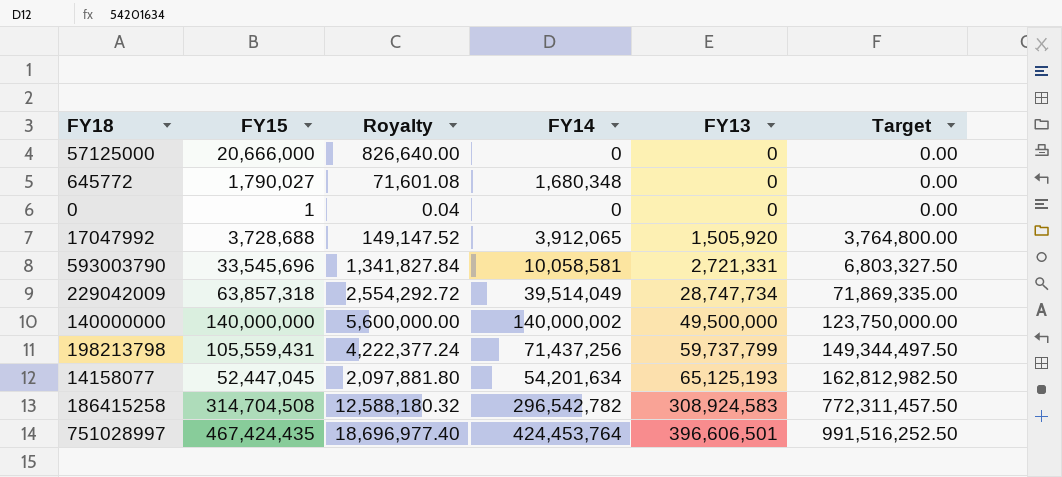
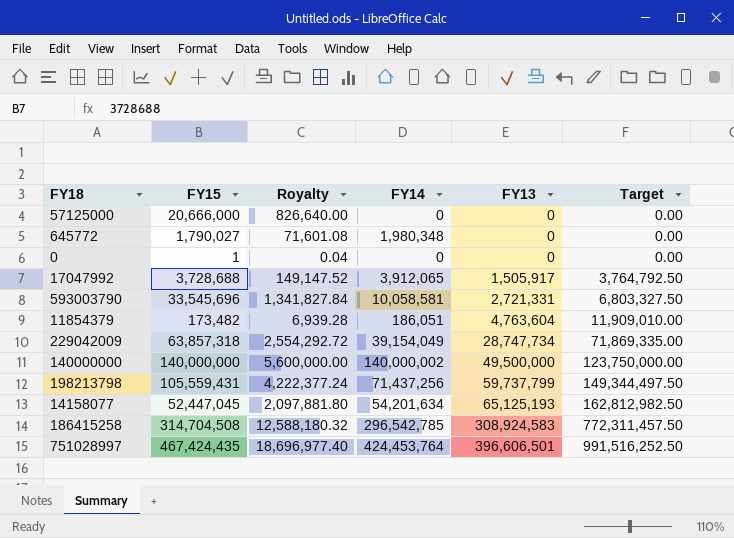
645772 | FY14: 1,680,348 -> 1,980,348
17047992 | FY13: 1,505,920 -> 1,505,917
17047992 | Target: 3,764,800.00 -> 3,764,792.50
row 11854379: none -> 173,482 | 6,939.28 | 186,051 | 4,763,604 | 11,909,010.00
229042009 | FY14: 39,514,049 -> 39,154,049
186415258 | FY14: 296,542,782 -> 296,542,785

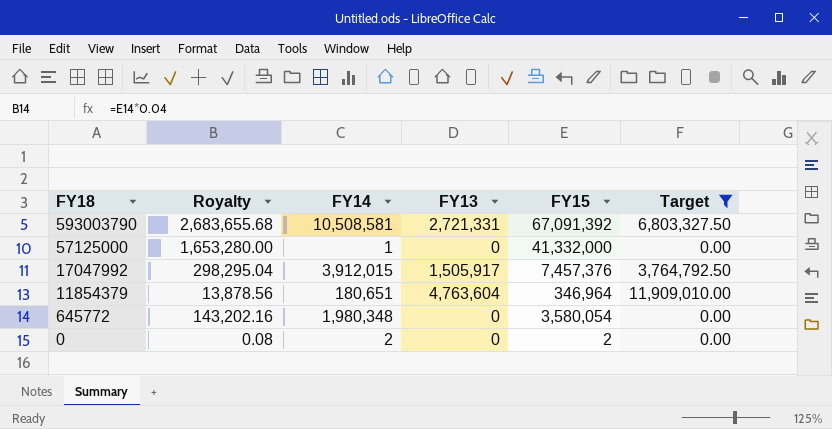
filter: none -> Target <= 11,909,010.00
row order: FY13 ascending -> FY18 descending
column FY15 | position: 2 -> 5
593003790 | Royalty: 1,341,827.84 -> 2,683,655.68
593003790 | FY14: 10,058,581 -> 10,508,581
593003790 | FY15: 33,545,696 -> 67,091,392
57125000 | Royalty: 826,640.00 -> 1,653,280.00
57125000 | FY14: 0 -> 1
57125000 | FY15: 20,666,000 -> 41,332,000
17047992 | Royalty: 149,147.52 -> 298,295.04
17047992 | FY14: 3,912,065 -> 3,912,015
17047992 | FY15: 3,728,688 -> 7,457,376
11854379 | Royalty: 6,939.28 -> 13,878.56
11854379 | FY14: 186,051 -> 180,651
11854379 | FY15: 173,482 -> 346,964
645772 | Royalty: 71,601.08 -> 143,202.16
645772 | FY15: 1,790,027 -> 3,580,054
0 | Royalty: 0.04 -> 0.08
0 | FY14: 0 -> 2
0 | FY15: 1 -> 2

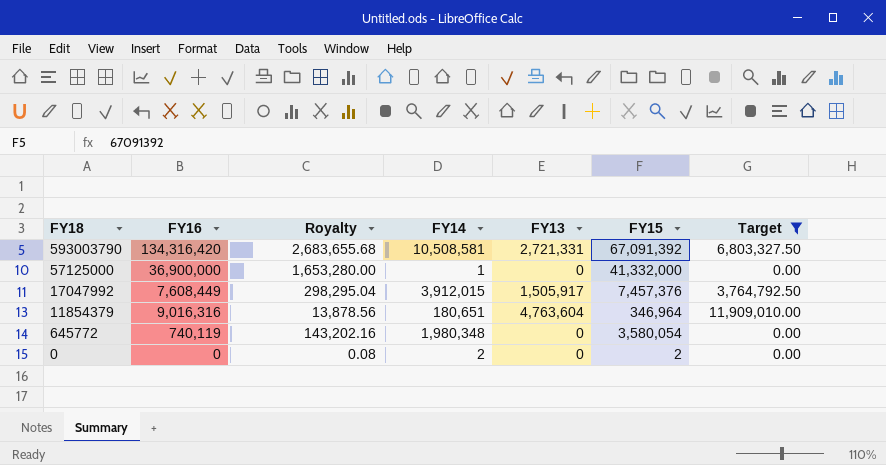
column FY16 | position: none -> 2

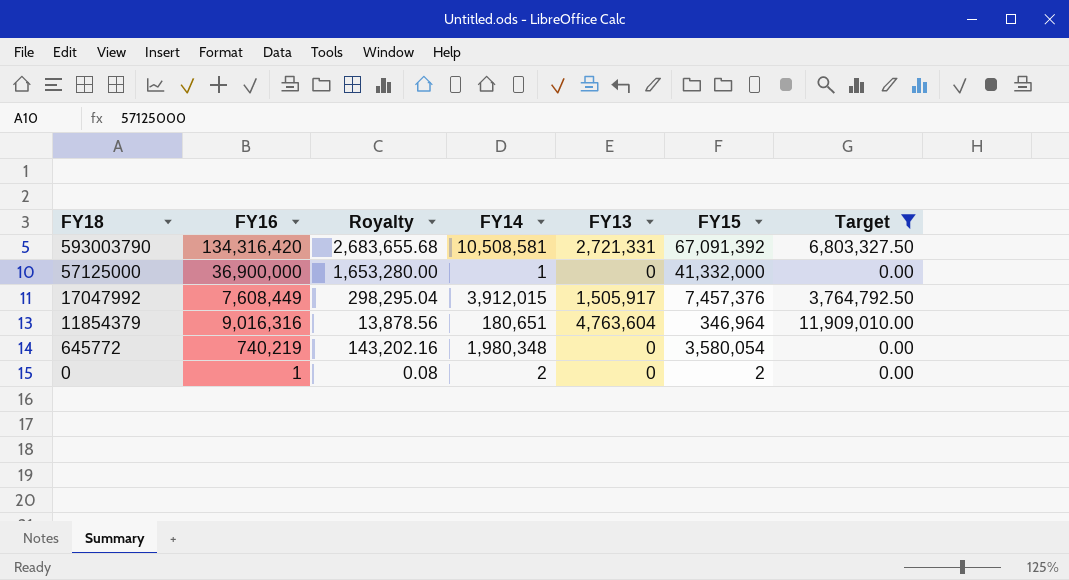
645772 | FY16: 740,119 -> 740,219
0 | FY16: 0 -> 1

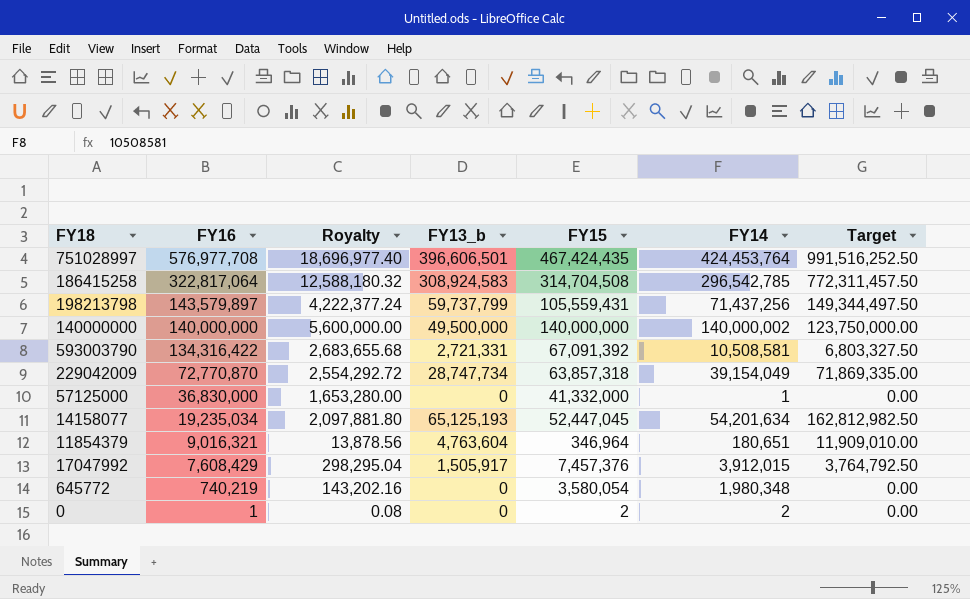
filter: Target <= 11,909,010.00 -> none
row order: FY18 descending -> FY16 descending
column name: FY13 -> FY13_b
column FY14 | position: 4 -> 6
593003790 | FY16: 134,316,420 -> 134,316,422
57125000 | FY16: 36,900,000 -> 36,830,000
11854379 | FY16: 9,016,316 -> 9,016,321
17047992 | FY16: 7,608,449 -> 7,608,429

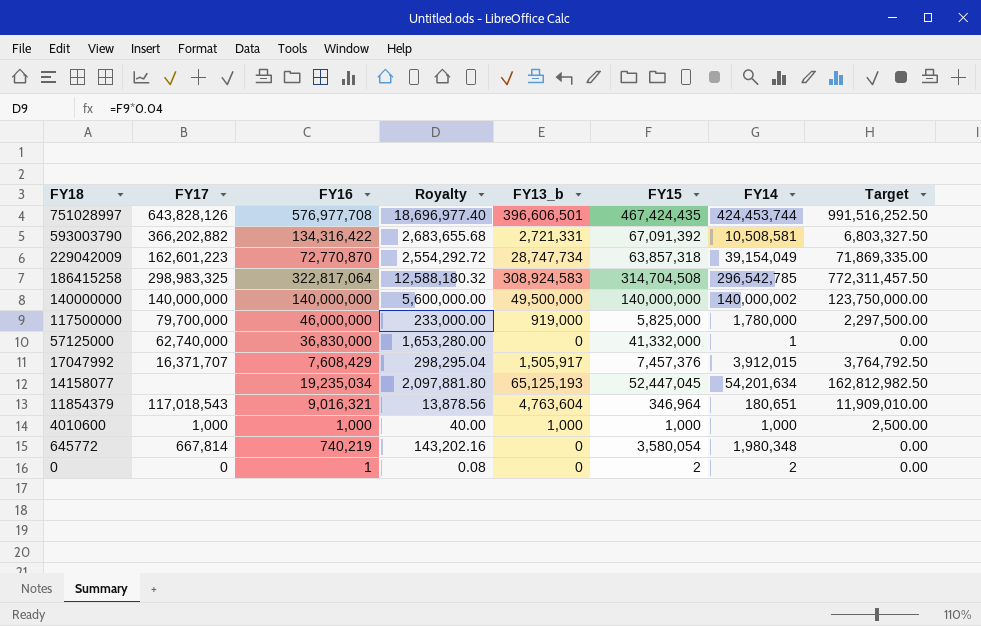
row order: FY16 descending -> FY18 descending
column FY17 | position: none -> 2
row 198213798: 143,579,897 | 4,222,377.24 | 59,737,799 | 105,559,431 | 71,437,256 | 149,344,497.50 -> none
751028997 | FY14: 424,453,764 -> 424,453,744
row 117500000: none -> 79,700,000 | 46,000,000 | 233,000.00 | 919,000 | 5,825,000 | 1,780,000 | 2,297,500.00
row 4010600: none -> 1,000 | 1,000 | 40.00 | 1,000 | 1,000 | 1,000 | 2,500.00

